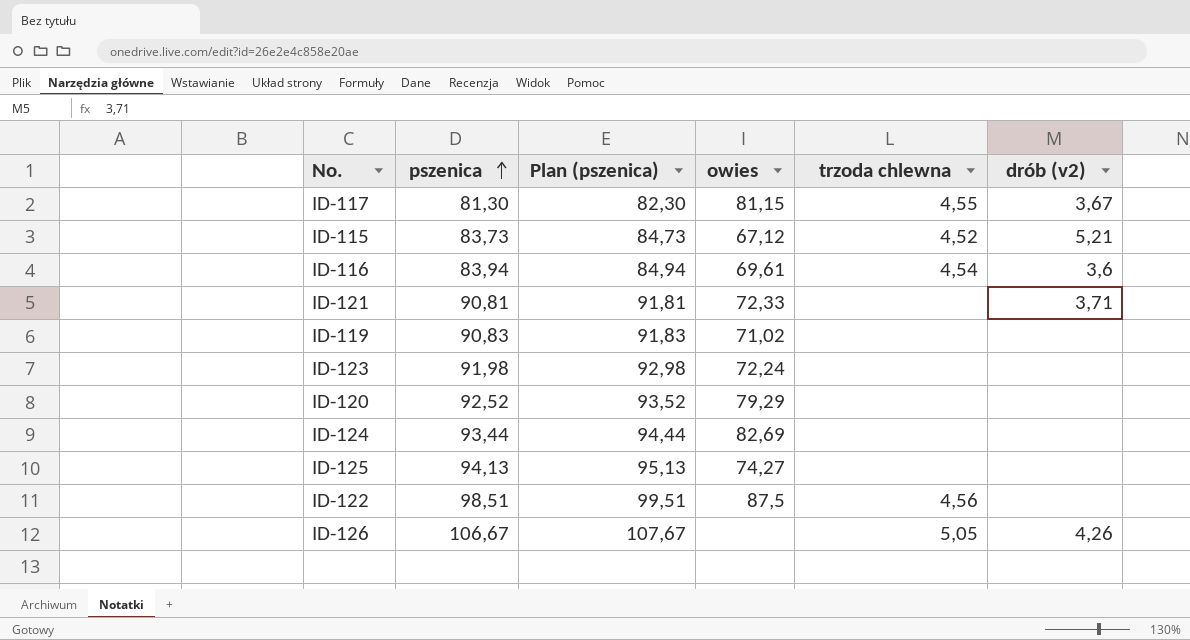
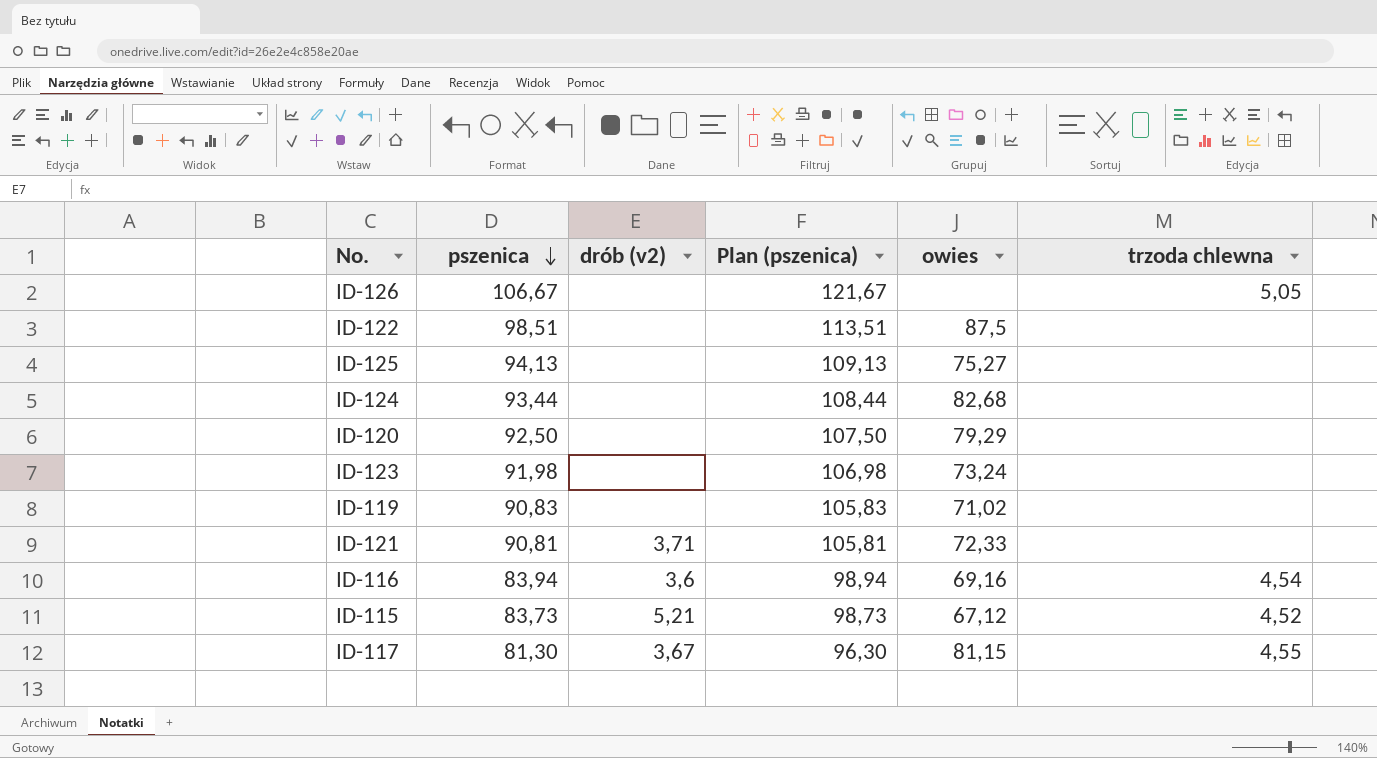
row order: pszenica ascending -> pszenica descending
column drób (v2) | position: 6 -> 3
column Plan (pszenica) | formula: [pszenica] + 1 -> [pszenica] + 15
ID-126 | drób (v2): 4,26 -> none
ID-122 | trzoda chlewna: 4,56 -> none
ID-125 | owies: 74,27 -> 75,27
ID-124 | owies: 82,69 -> 82,68
ID-120 | pszenica: 92,52 -> 92,50
ID-123 | owies: 72,24 -> 73,24
ID-116 | owies: 69,61 -> 69,16

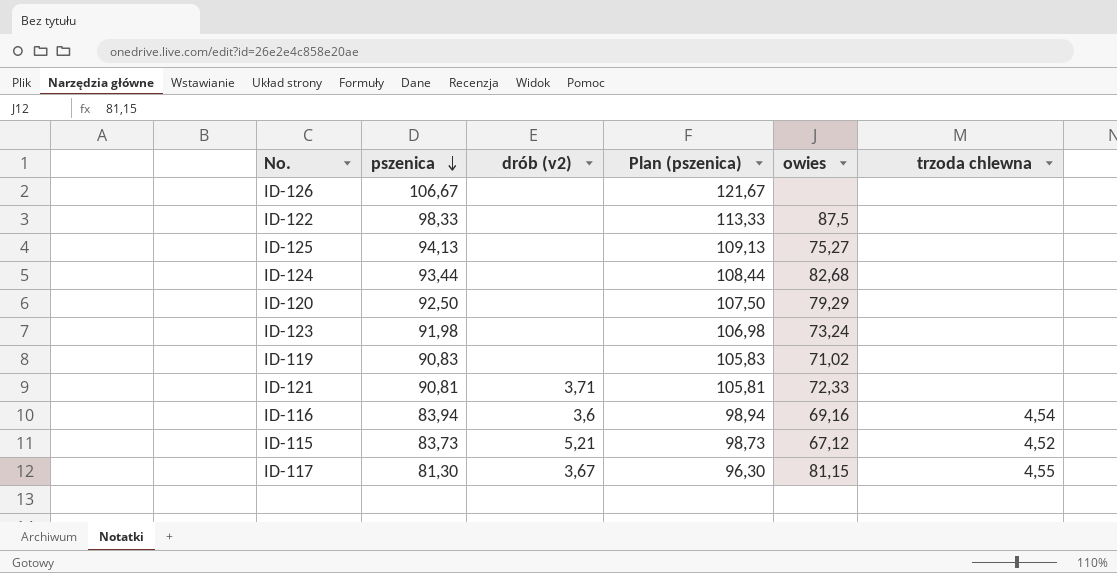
ID-126 | trzoda chlewna: 5,05 -> none
ID-122 | pszenica: 98,51 -> 98,33
ID-122 | Plan (pszenica): 113,51 -> 113,33

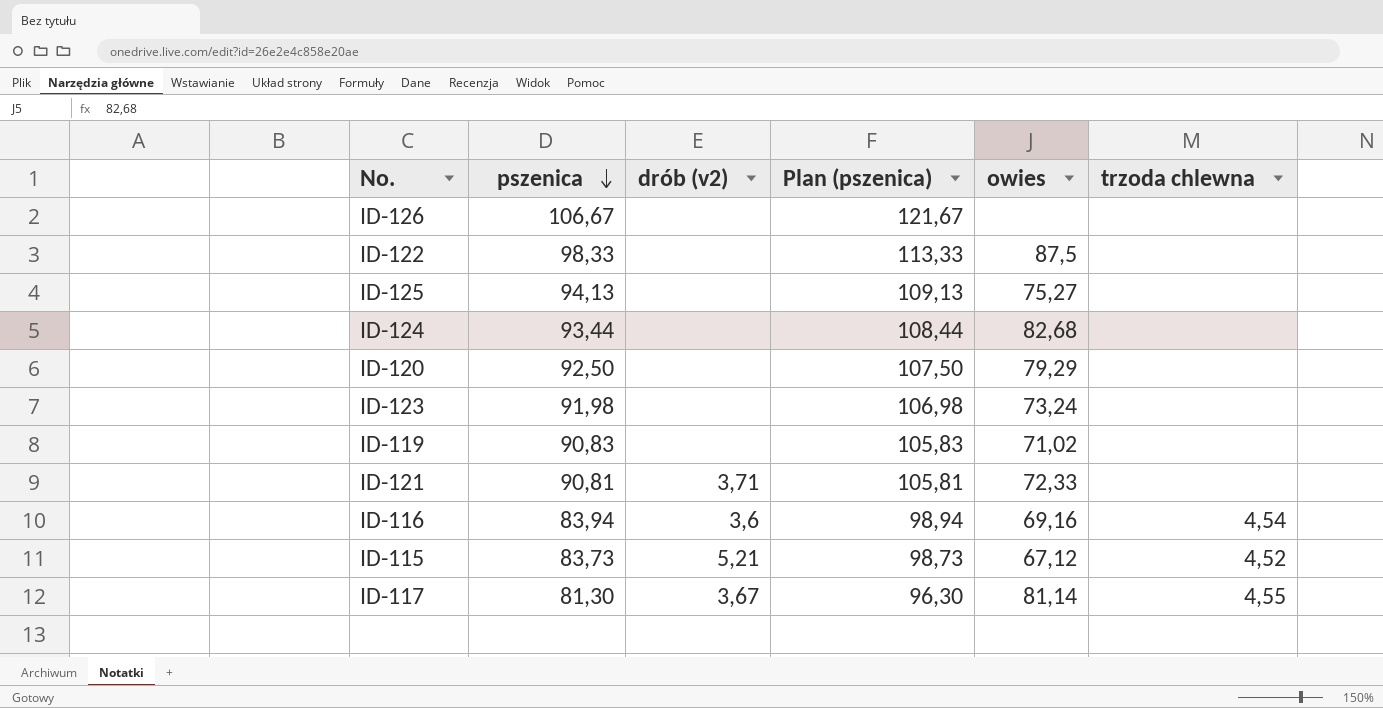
ID-117 | owies: 81,15 -> 81,14

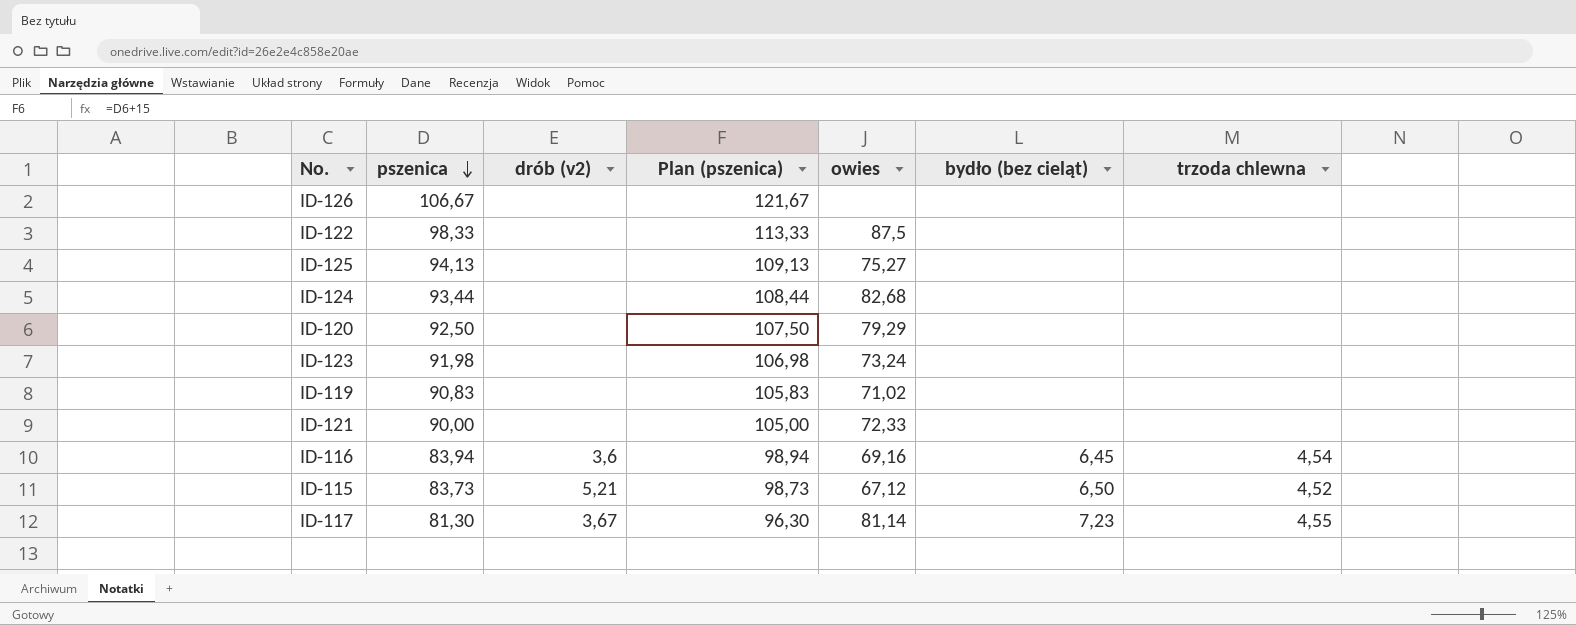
column bydło (bez cieląt) | position: none -> 6
ID-121 | pszenica: 90,81 -> 90,00
ID-121 | drób (v2): 3,71 -> none
ID-121 | Plan (pszenica): 105,81 -> 105,00

